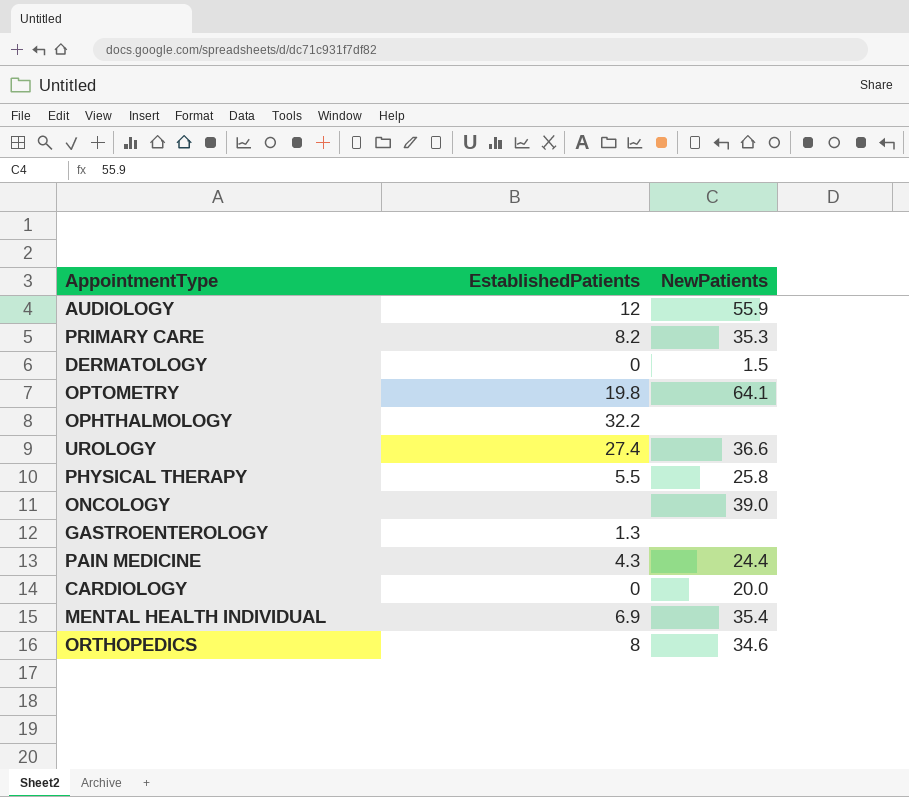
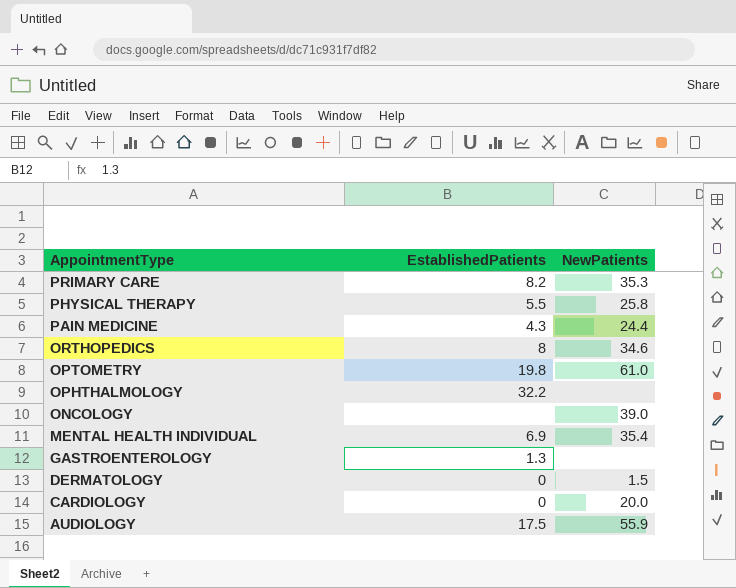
row order: none -> AppointmentType descending
row UROLOGY: 27.4 | 36.6 -> none
OPTOMETRY | NewPatients: 64.1 -> 61.0
AUDIOLOGY | EstablishedPatients: 12 -> 17.5

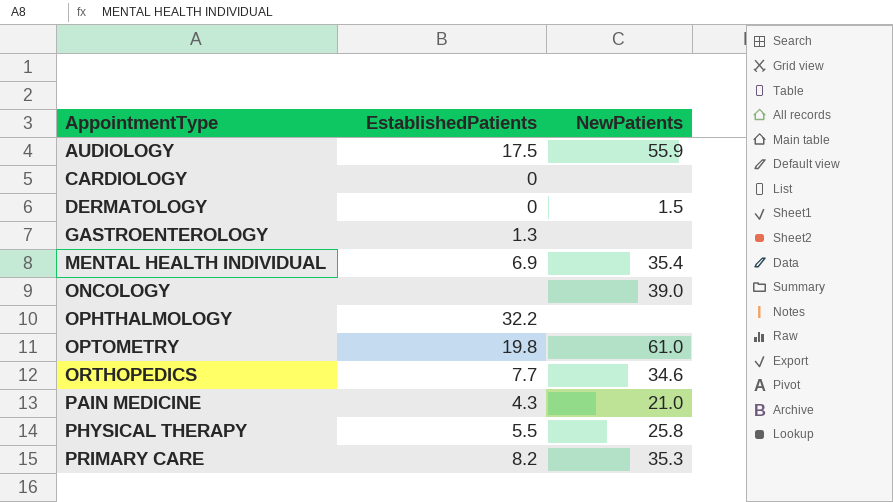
row order: AppointmentType descending -> AppointmentType ascending
CARDIOLOGY | NewPatients: 20.0 -> none
ORTHOPEDICS | EstablishedPatients: 8 -> 7.7
PAIN MEDICINE | NewPatients: 24.4 -> 21.0

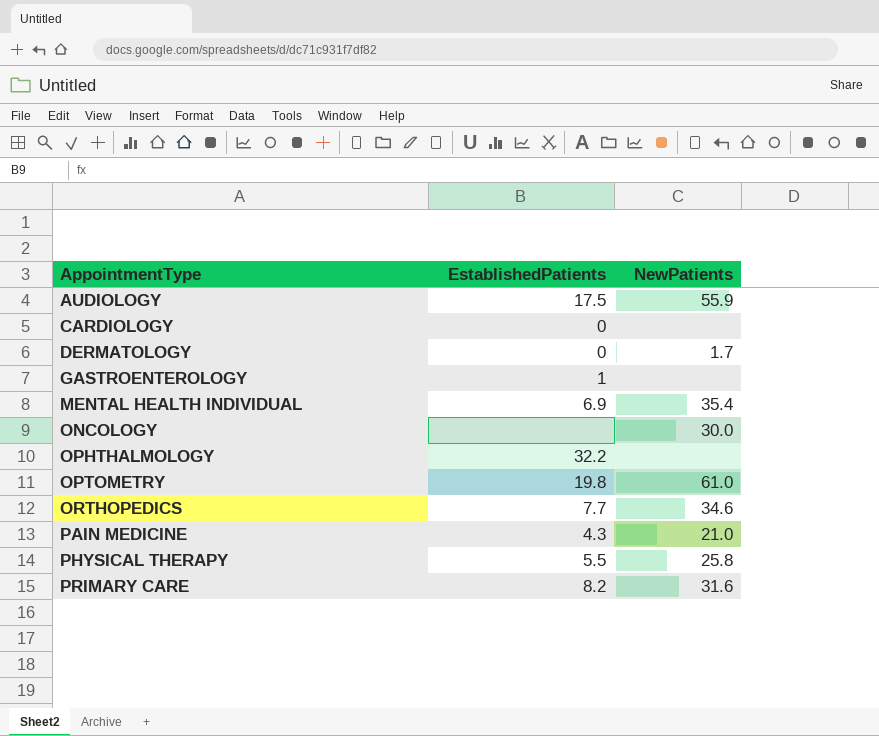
DERMATOLOGY | NewPatients: 1.5 -> 1.7
GASTROENTEROLOGY | EstablishedPatients: 1.3 -> 1
ONCOLOGY | NewPatients: 39.0 -> 30.0
PRIMARY CARE | NewPatients: 35.3 -> 31.6

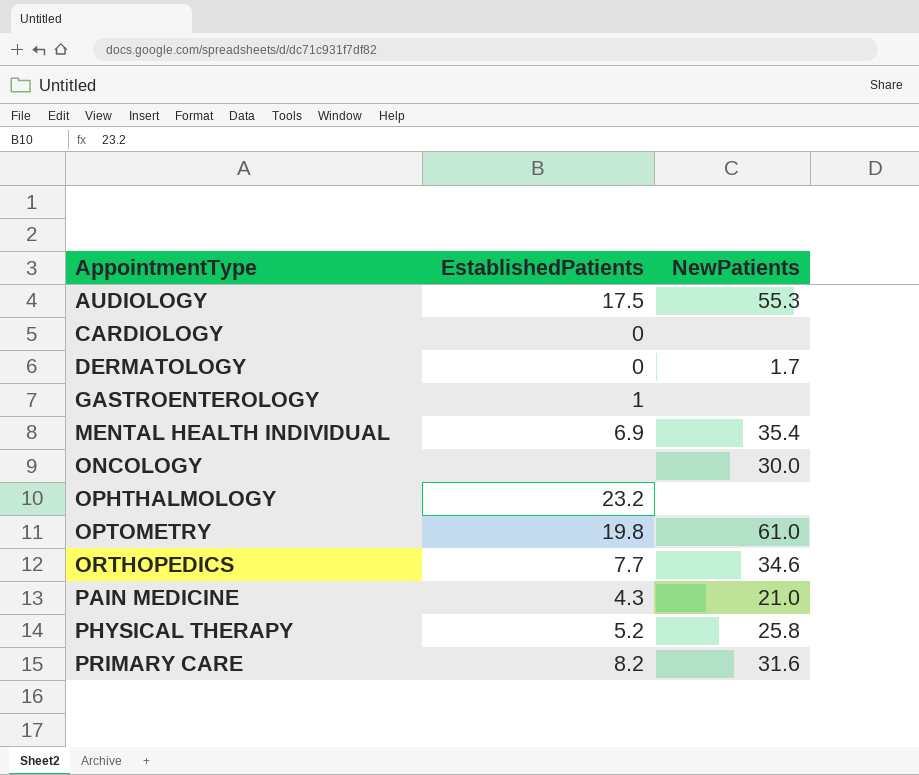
AUDIOLOGY | NewPatients: 55.9 -> 55.3
OPHTHALMOLOGY | EstablishedPatients: 32.2 -> 23.2
PHYSICAL THERAPY | EstablishedPatients: 5.5 -> 5.2

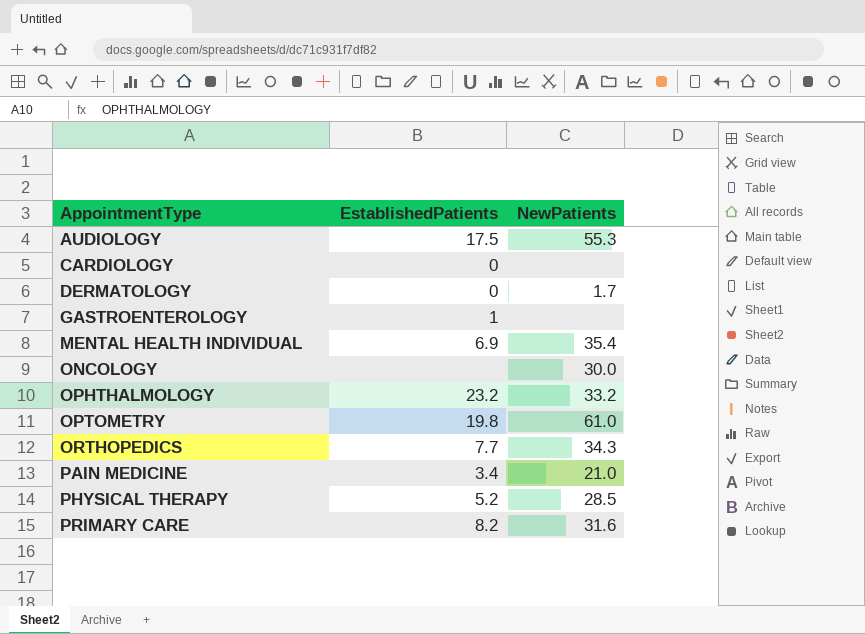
OPHTHALMOLOGY | NewPatients: none -> 33.2
ORTHOPEDICS | NewPatients: 34.6 -> 34.3
PAIN MEDICINE | EstablishedPatients: 4.3 -> 3.4
PHYSICAL THERAPY | NewPatients: 25.8 -> 28.5

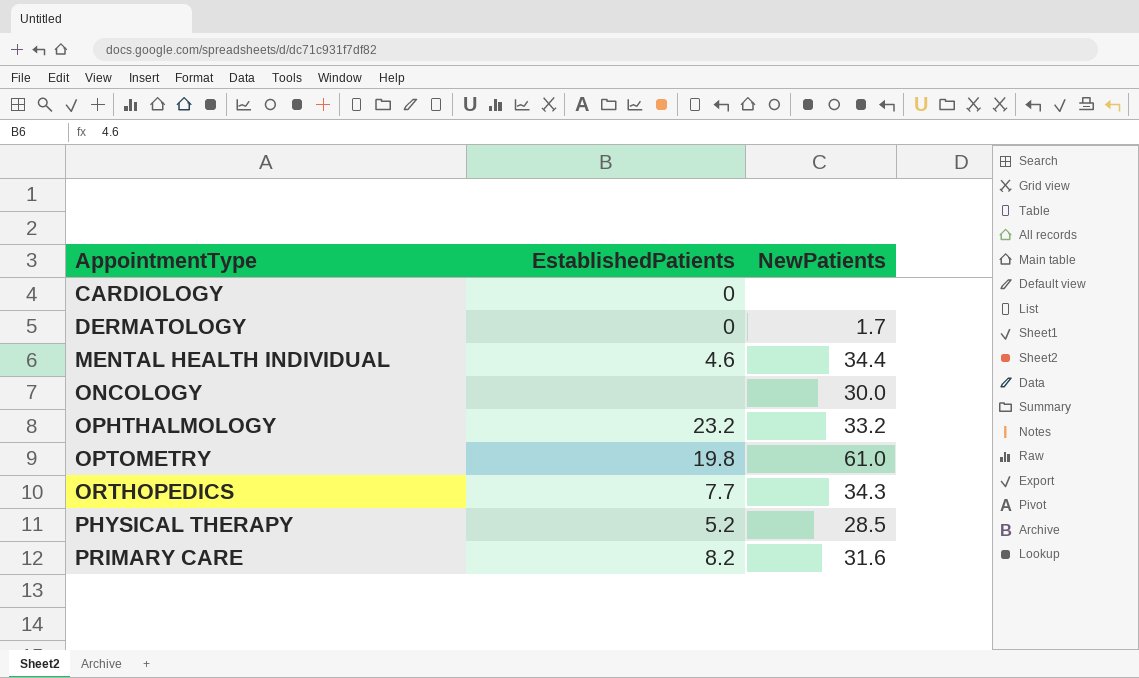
row AUDIOLOGY: 17.5 | 55.3 -> none
row GASTROENTEROLOGY: 1 | none -> none
row PAIN MEDICINE: 3.4 | 21.0 -> none
MENTAL HEALTH INDIVIDUAL | EstablishedPatients: 6.9 -> 4.6
MENTAL HEALTH INDIVIDUAL | NewPatients: 35.4 -> 34.4

